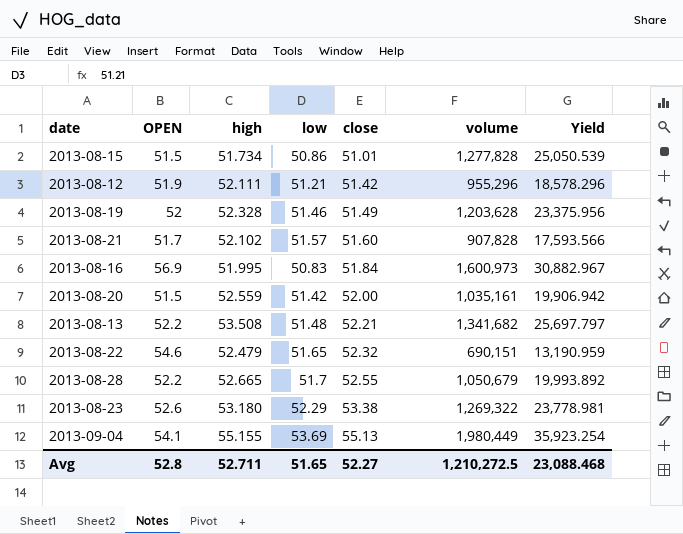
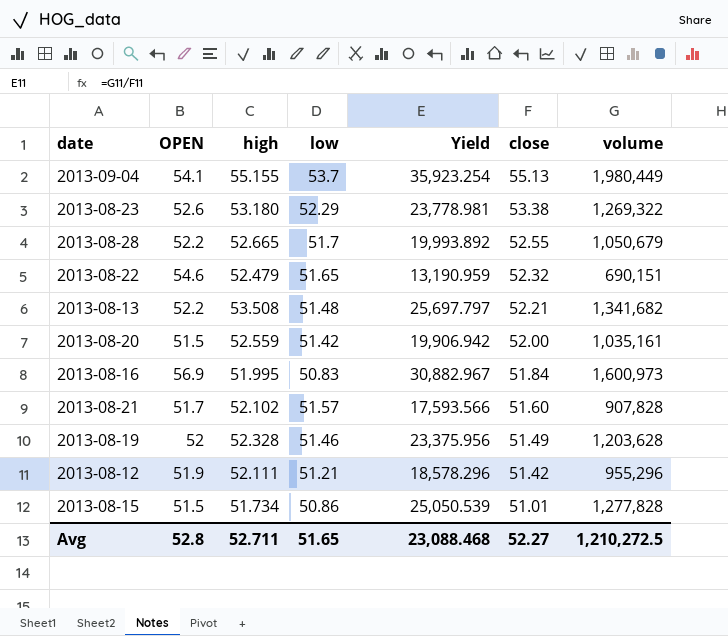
row order: close ascending -> close descending
column Yield | position: 7 -> 5
2013-09-04 | low: 53.69 -> 53.7

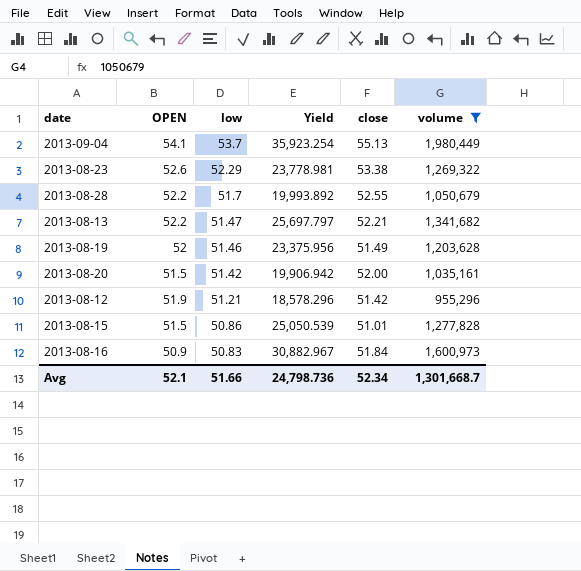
filter: none -> volume >= 955,296
row order: close descending -> low descending
column high | position: 3 -> none
2013-08-13 | low: 51.48 -> 51.47
2013-08-16 | OPEN: 56.9 -> 50.9
Avg | OPEN: 52.8 -> 52.1
Avg | low: 51.65 -> 51.66
Avg | Yield: 23,088.468 -> 24,798.736
Avg | close: 52.27 -> 52.34
Avg | volume: 1,210,272.5 -> 1,301,668.7

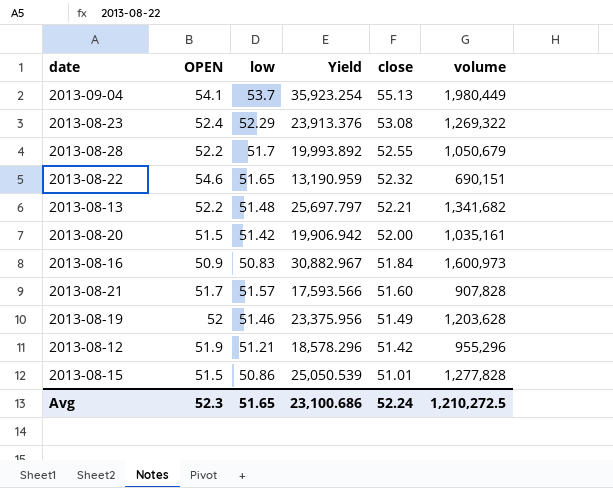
filter: volume >= 955,296 -> none
row order: low descending -> close descending
2013-08-23 | OPEN: 52.6 -> 52.4
2013-08-23 | Yield: 23,778.981 -> 23,913.376
2013-08-23 | close: 53.38 -> 53.08
2013-08-13 | low: 51.47 -> 51.48
Avg | OPEN: 52.1 -> 52.3
Avg | low: 51.66 -> 51.65
Avg | Yield: 24,798.736 -> 23,100.686
Avg | close: 52.34 -> 52.24
Avg | volume: 1,301,668.7 -> 1,210,272.5

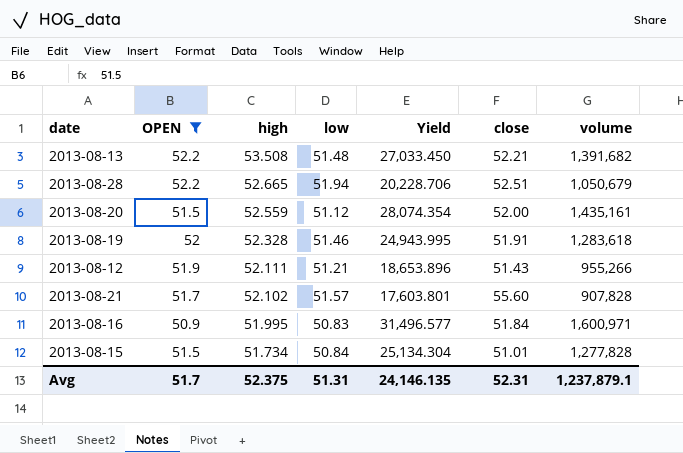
filter: none -> OPEN <= 52.2
row order: close descending -> high descending
column high | position: none -> 3
column Yield | formula: [volume] / [close] -> [volume] / [low]
2013-08-13 | volume: 1,341,682 -> 1,391,682
2013-08-28 | low: 51.7 -> 51.94
2013-08-28 | close: 52.55 -> 52.51
2013-08-20 | low: 51.42 -> 51.12
2013-08-20 | volume: 1,035,161 -> 1,435,161
2013-08-19 | close: 51.49 -> 51.91
2013-08-19 | volume: 1,203,628 -> 1,283,618
2013-08-12 | close: 51.42 -> 51.43
2013-08-12 | volume: 955,296 -> 955,266
2013-08-21 | close: 51.60 -> 55.60
2013-08-16 | volume: 1,600,973 -> 1,600,971
2013-08-15 | low: 50.86 -> 50.84
Avg | OPEN: 52.3 -> 51.7
Avg | low: 51.65 -> 51.31
Avg | Yield: 23,100.686 -> 24,146.135
Avg | close: 52.24 -> 52.31
Avg | volume: 1,210,272.5 -> 1,237,879.1

